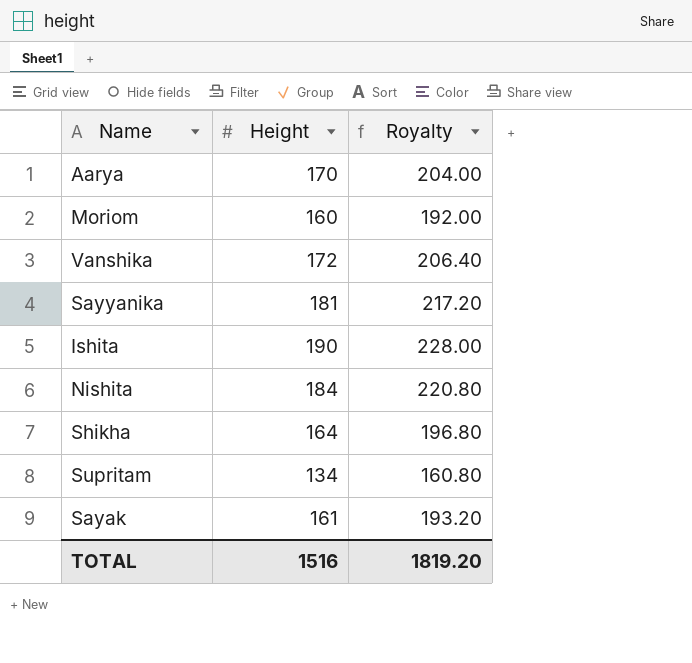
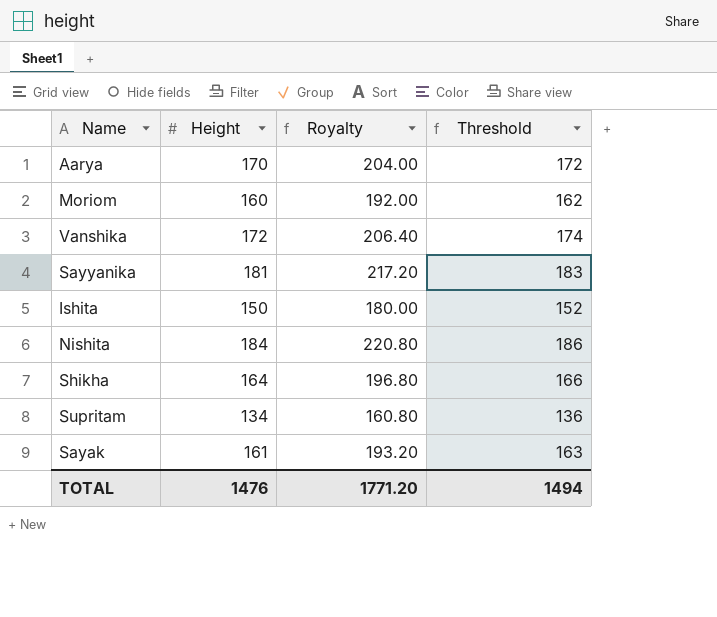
column Threshold | formula: none -> [Height] + 2
Ishita | Height: 190 -> 150
Ishita | Royalty: 228.00 -> 180.00
TOTAL | Height: 1516 -> 1476
TOTAL | Royalty: 1819.20 -> 1771.20

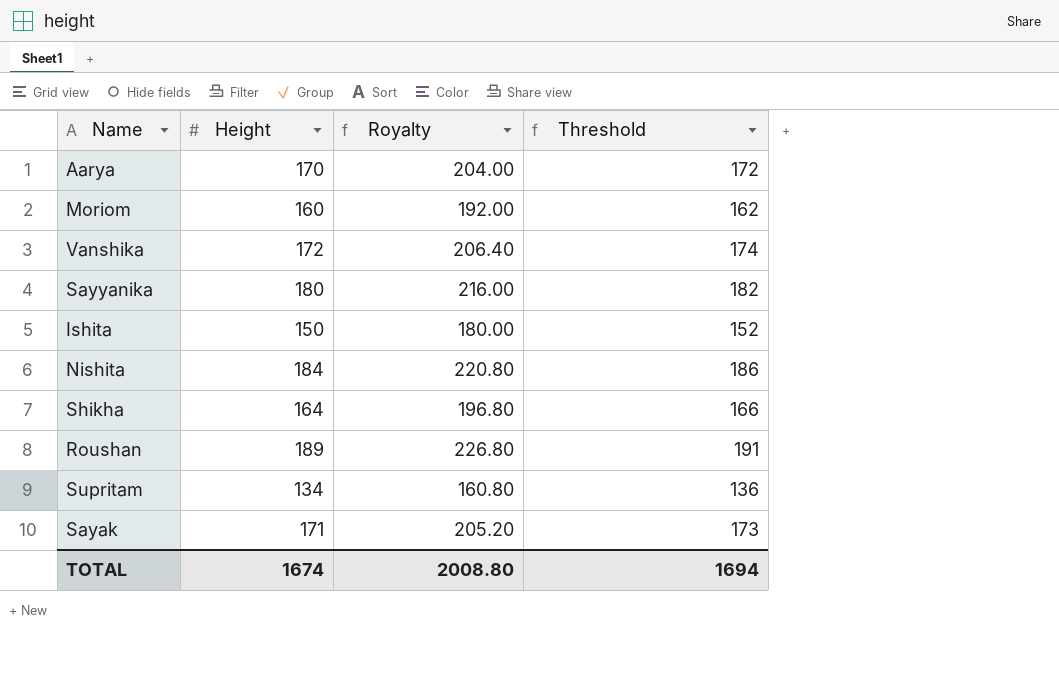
Sayyanika | Height: 181 -> 180
Sayyanika | Royalty: 217.20 -> 216.00
Sayyanika | Threshold: 183 -> 182
row Roushan: none -> 189 | 226.80 | 191
Sayak | Height: 161 -> 171
Sayak | Royalty: 193.20 -> 205.20
Sayak | Threshold: 163 -> 173
TOTAL | Height: 1476 -> 1674
TOTAL | Royalty: 1771.20 -> 2008.80
TOTAL | Threshold: 1494 -> 1694

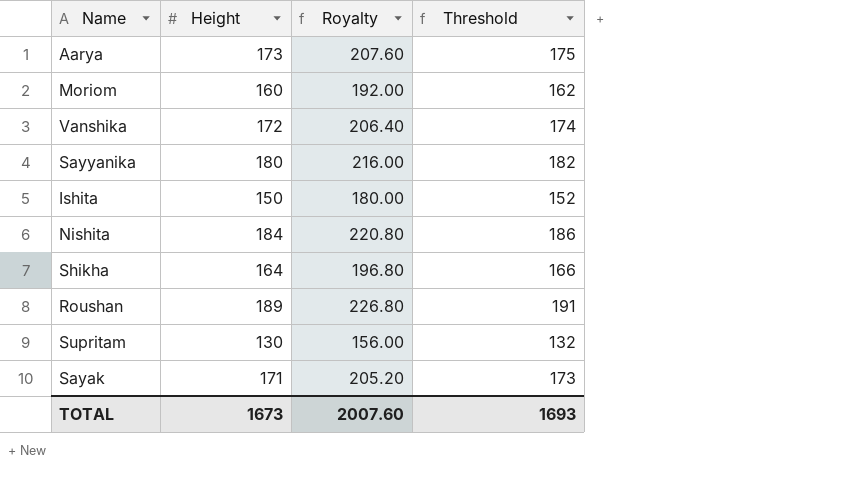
Aarya | Height: 170 -> 173
Aarya | Royalty: 204.00 -> 207.60
Aarya | Threshold: 172 -> 175
Supritam | Height: 134 -> 130
Supritam | Royalty: 160.80 -> 156.00
Supritam | Threshold: 136 -> 132
TOTAL | Height: 1674 -> 1673
TOTAL | Royalty: 2008.80 -> 2007.60
TOTAL | Threshold: 1694 -> 1693

